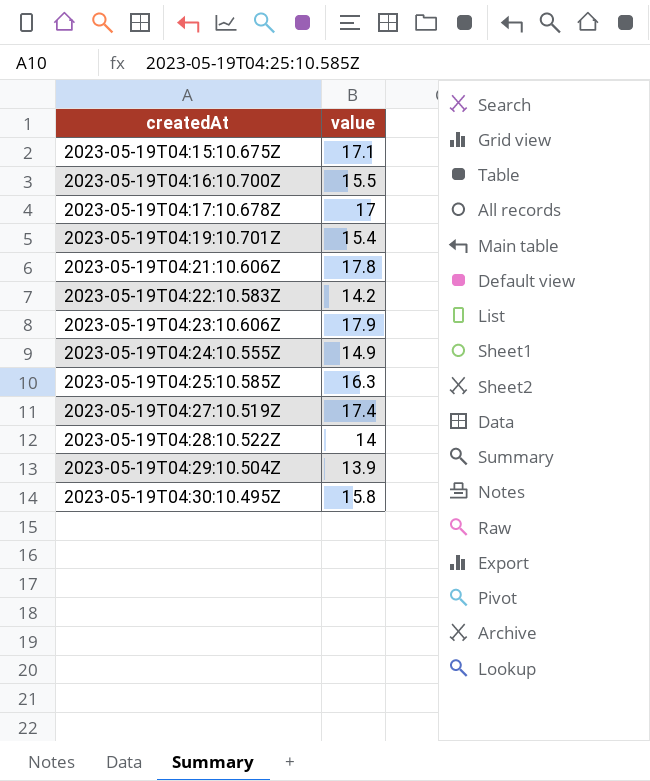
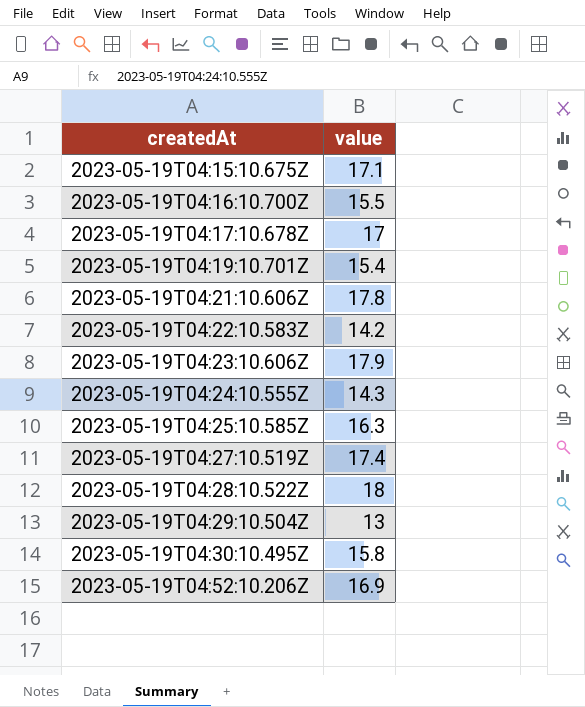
2023-05-19T04:24:10.555Z | value: 14.9 -> 14.3
2023-05-19T04:28:10.522Z | value: 14 -> 18
2023-05-19T04:29:10.504Z | value: 13.9 -> 13
row 2023-05-19T04:52:10.206Z: none -> 16.9

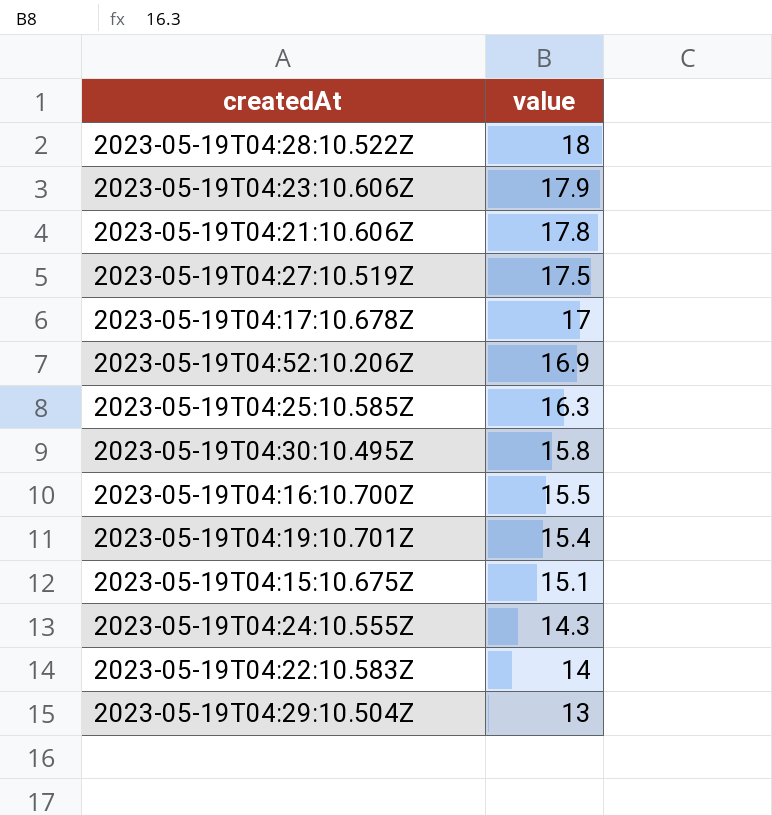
row order: createdAt ascending -> value descending
2023-05-19T04:27:10.519Z | value: 17.4 -> 17.5
2023-05-19T04:15:10.675Z | value: 17.1 -> 15.1
2023-05-19T04:22:10.583Z | value: 14.2 -> 14

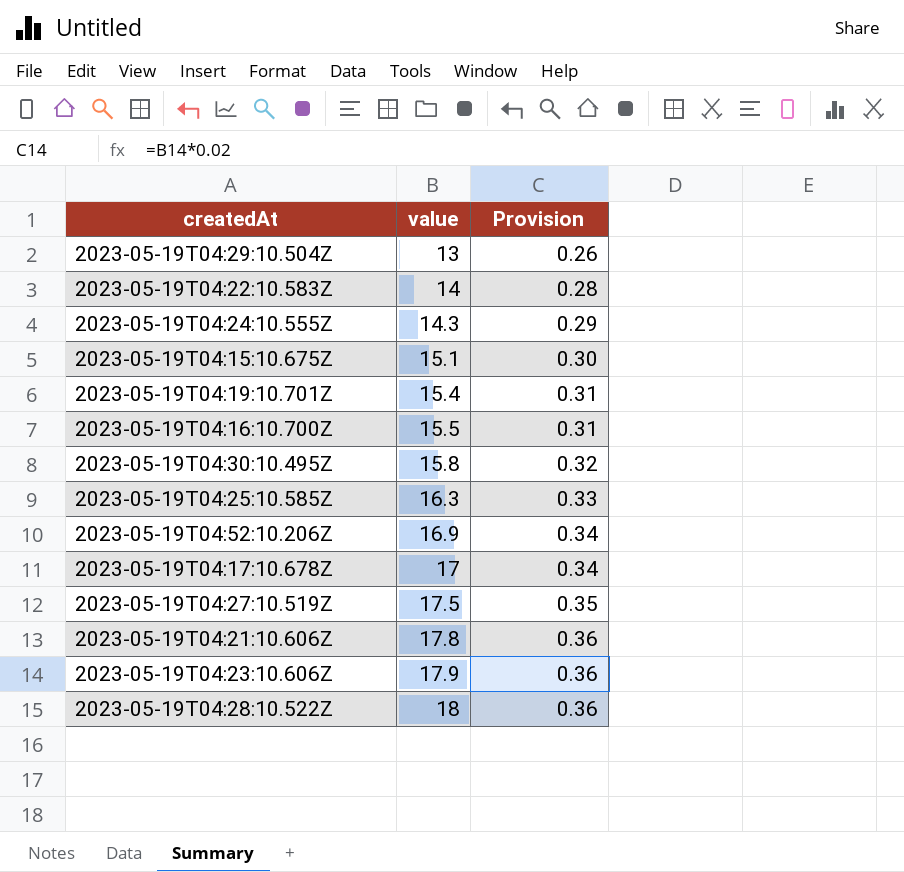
row order: value descending -> value ascending
column Provision | formula: none -> [value] * 0.02

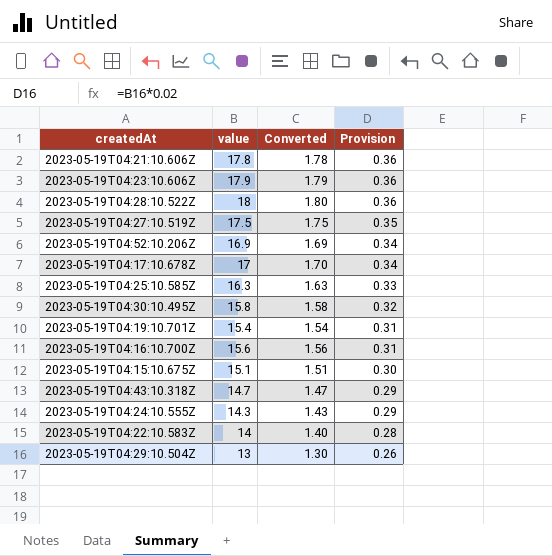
row order: value ascending -> Provision descending
column Converted | formula: none -> [value] * 0.1
2023-05-19T04:16:10.700Z | value: 15.5 -> 15.6
row 2023-05-19T04:43:10.318Z: none -> 14.7 | 1.47 | 0.29

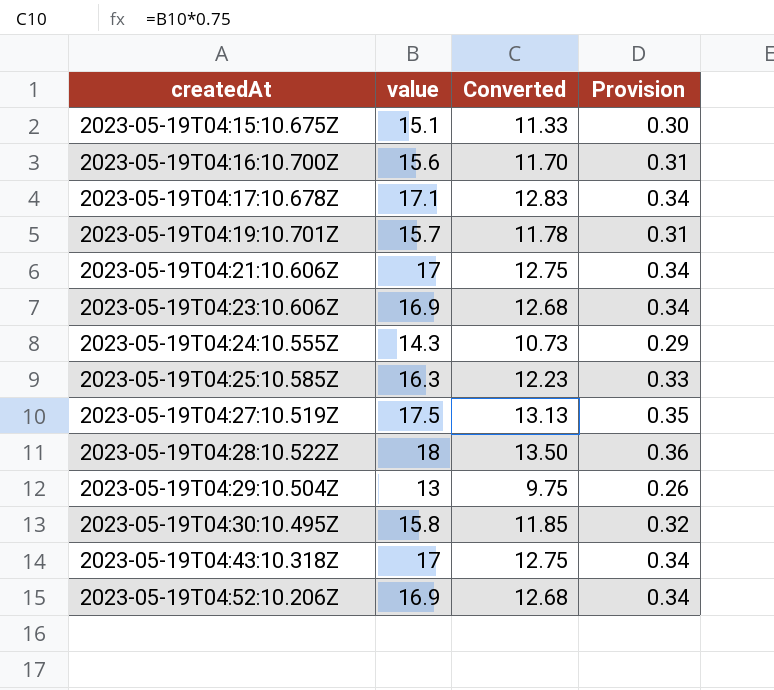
row order: Provision descending -> createdAt ascending
column Converted | formula: [value] * 0.1 -> [value] * 0.75
row 2023-05-19T04:22:10.583Z: 14 | 1.40 | 0.28 -> none
2023-05-19T04:17:10.678Z | value: 17 -> 17.1
2023-05-19T04:19:10.701Z | value: 15.4 -> 15.7
2023-05-19T04:21:10.606Z | value: 17.8 -> 17
2023-05-19T04:21:10.606Z | Provision: 0.36 -> 0.34
2023-05-19T04:23:10.606Z | value: 17.9 -> 16.9
2023-05-19T04:23:10.606Z | Provision: 0.36 -> 0.34
2023-05-19T04:43:10.318Z | value: 14.7 -> 17
2023-05-19T04:43:10.318Z | Provision: 0.29 -> 0.34

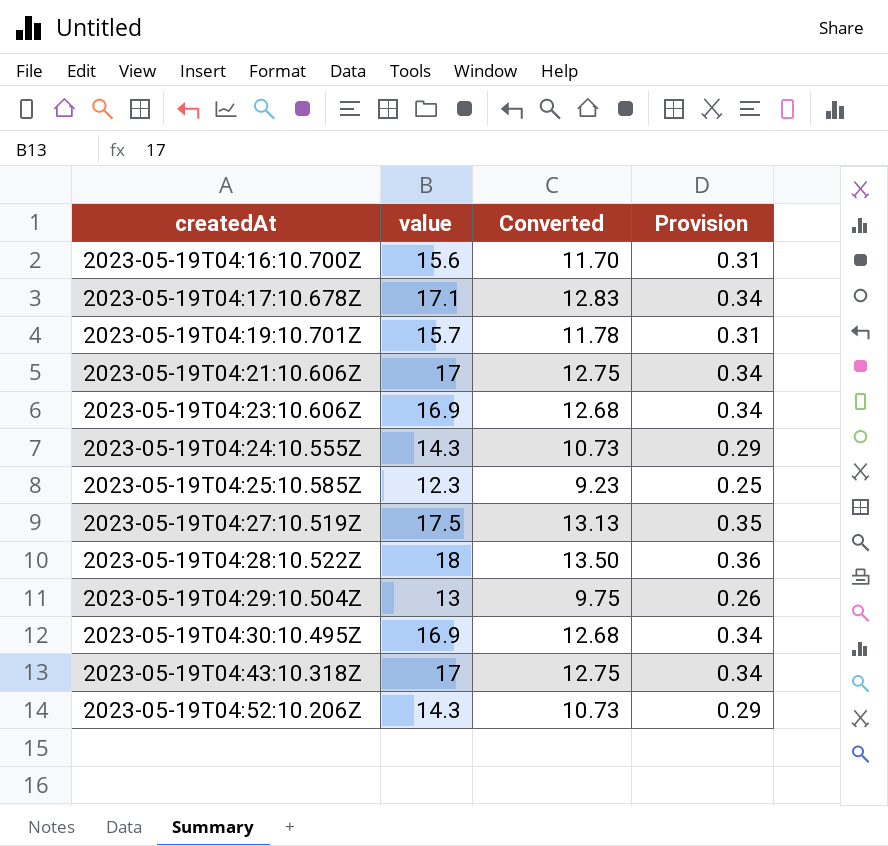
row 2023-05-19T04:15:10.675Z: 15.1 | 11.33 | 0.30 -> none
2023-05-19T04:25:10.585Z | value: 16.3 -> 12.3
2023-05-19T04:25:10.585Z | Converted: 12.23 -> 9.23
2023-05-19T04:25:10.585Z | Provision: 0.33 -> 0.25
2023-05-19T04:30:10.495Z | value: 15.8 -> 16.9
2023-05-19T04:30:10.495Z | Converted: 11.85 -> 12.68
2023-05-19T04:30:10.495Z | Provision: 0.32 -> 0.34
2023-05-19T04:52:10.206Z | value: 16.9 -> 14.3
2023-05-19T04:52:10.206Z | Converted: 12.68 -> 10.73
2023-05-19T04:52:10.206Z | Provision: 0.34 -> 0.29

